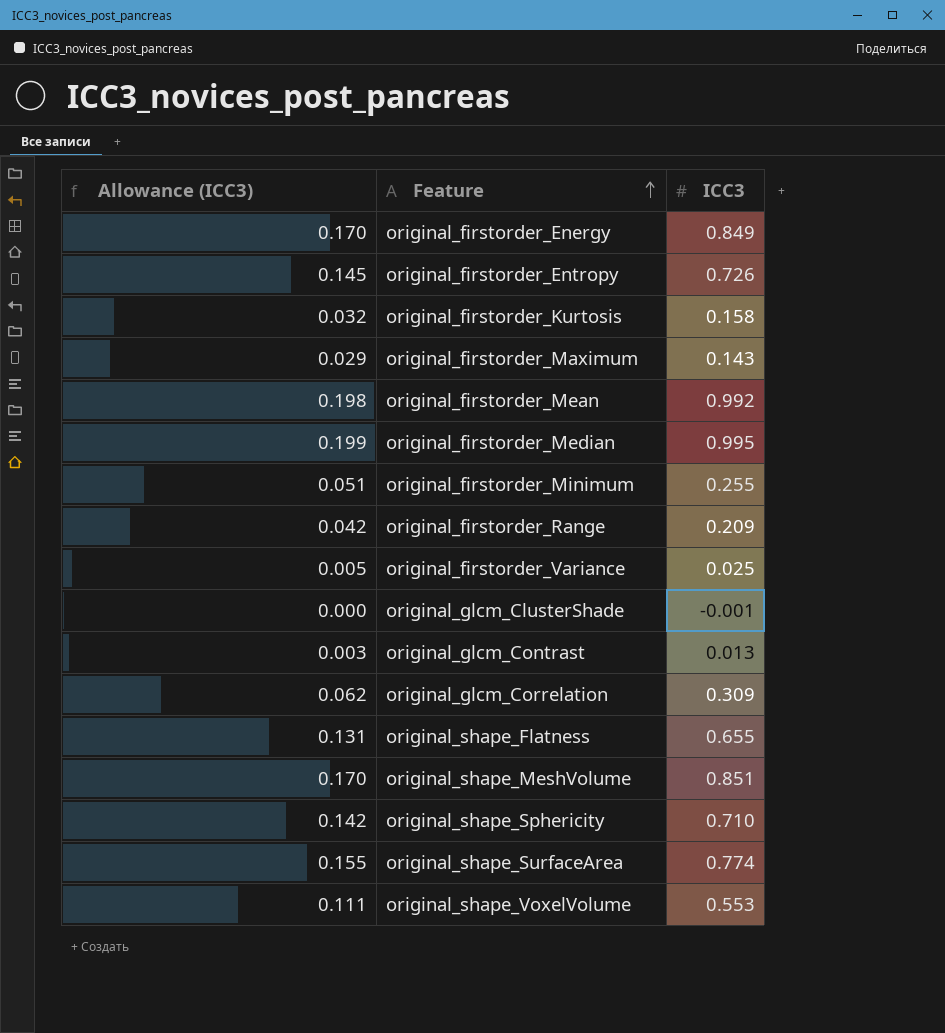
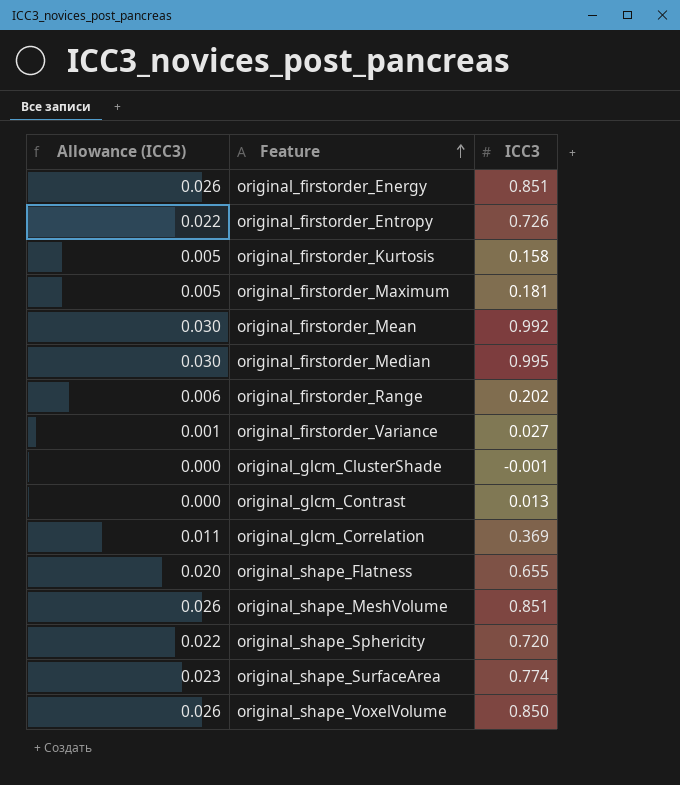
column Allowance (ICC3) | formula: [ICC3] * 0.2 -> [ICC3] * 0.03
row original_firstorder_Minimum: 0.051 | 0.255 -> none
original_firstorder_Energy | ICC3: 0.849 -> 0.851
original_firstorder_Maximum | ICC3: 0.143 -> 0.181
original_firstorder_Range | ICC3: 0.209 -> 0.202
original_firstorder_Variance | ICC3: 0.025 -> 0.027
original_glcm_Correlation | ICC3: 0.309 -> 0.369
original_shape_Sphericity | ICC3: 0.710 -> 0.720
original_shape_VoxelVolume | ICC3: 0.553 -> 0.850

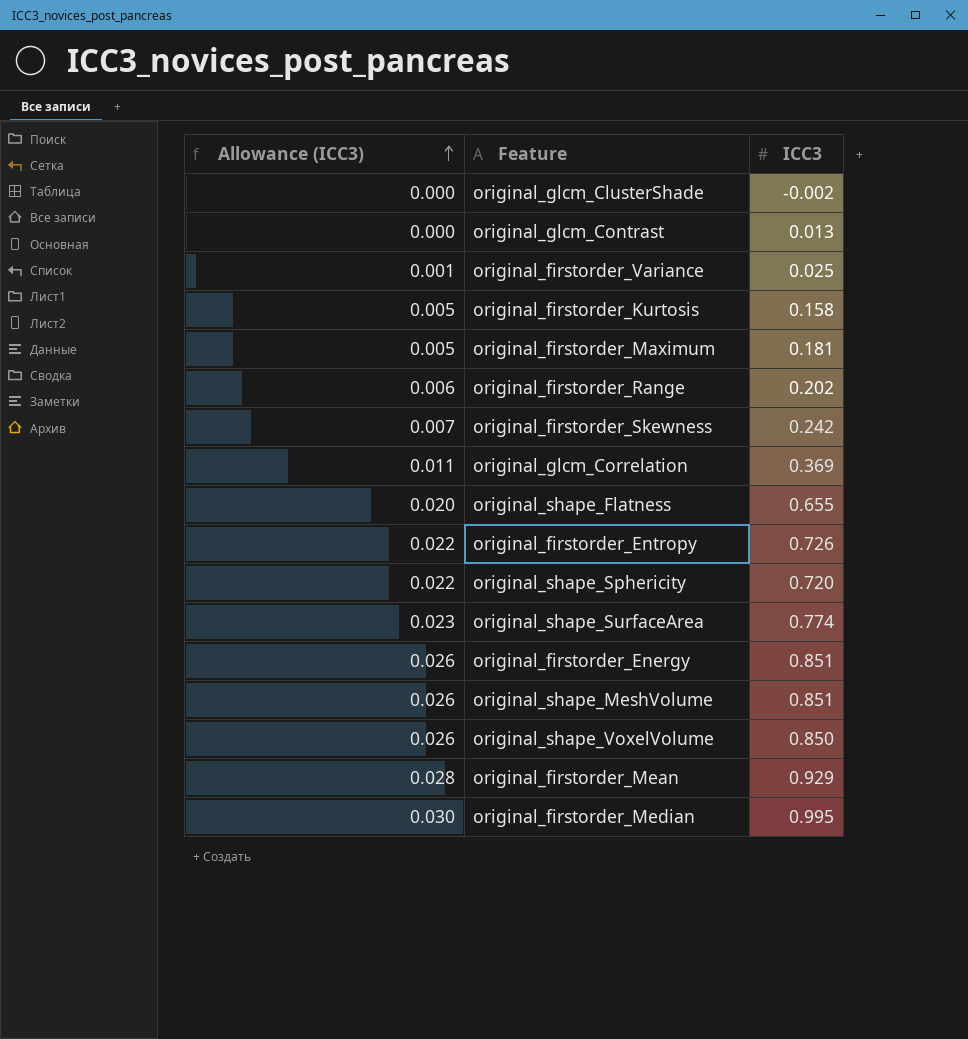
row order: Feature ascending -> Allowance (ICC3) ascending
original_glcm_ClusterShade | ICC3: -0.001 -> -0.002
original_firstorder_Variance | ICC3: 0.027 -> 0.025
row original_firstorder_Skewness: none -> 0.007 | 0.242
original_firstorder_Mean | Allowance (ICC3): 0.030 -> 0.028
original_firstorder_Mean | ICC3: 0.992 -> 0.929

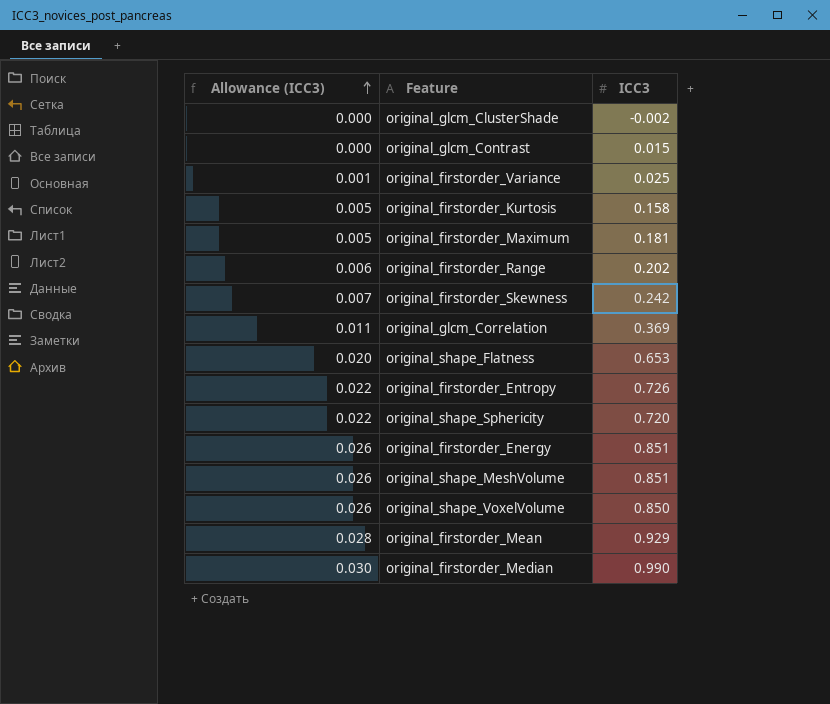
row original_shape_SurfaceArea: 0.023 | 0.774 -> none
original_glcm_Contrast | ICC3: 0.013 -> 0.015
original_shape_Flatness | ICC3: 0.655 -> 0.653
original_firstorder_Median | ICC3: 0.995 -> 0.990

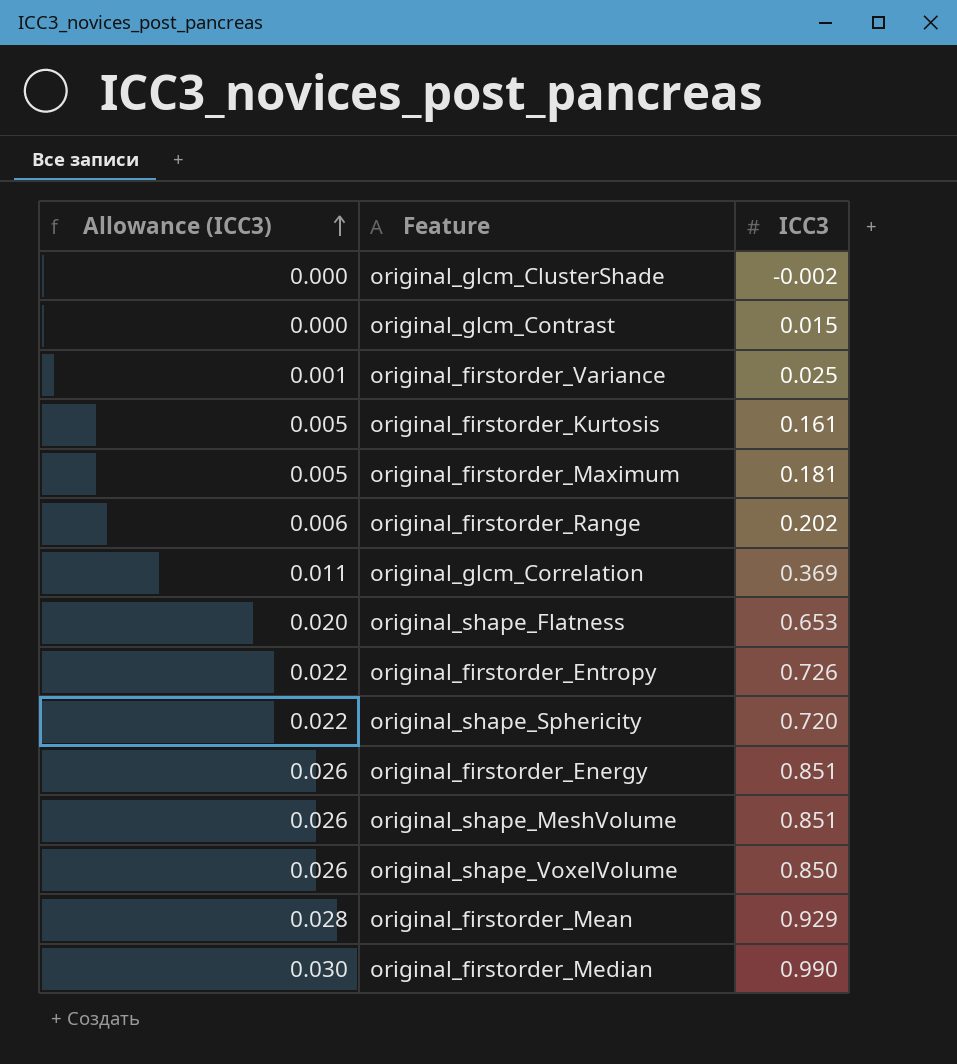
row original_firstorder_Skewness: 0.007 | 0.242 -> none
original_firstorder_Kurtosis | ICC3: 0.158 -> 0.161

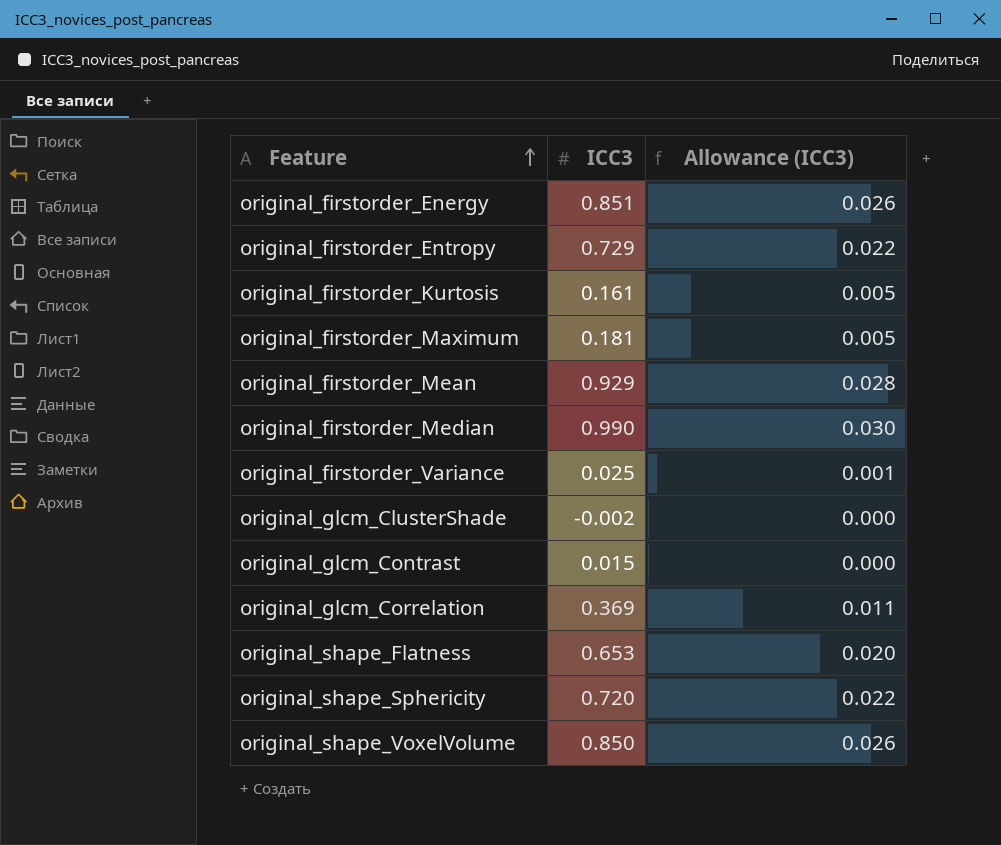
row order: Allowance (ICC3) ascending -> Feature ascending
column Allowance (ICC3) | position: 1 -> 3
row original_firstorder_Range: 0.006 | 0.202 -> none
row original_shape_MeshVolume: 0.026 | 0.851 -> none
original_firstorder_Entropy | ICC3: 0.726 -> 0.729

